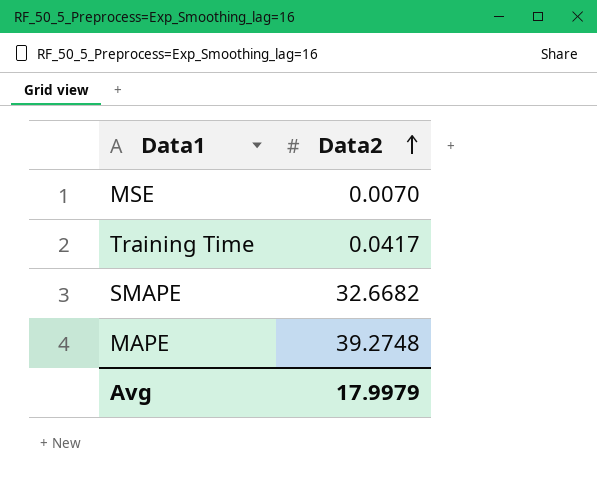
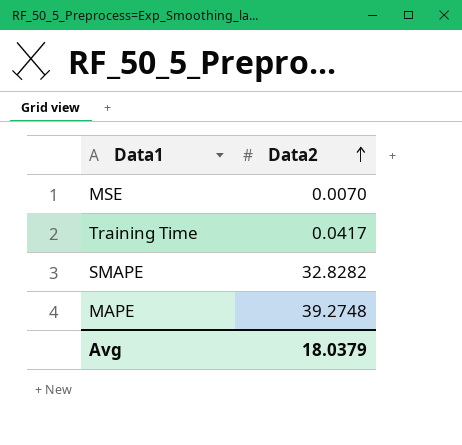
SMAPE | Data2: 32.6682 -> 32.8282
Avg | Data2: 17.9979 -> 18.0379

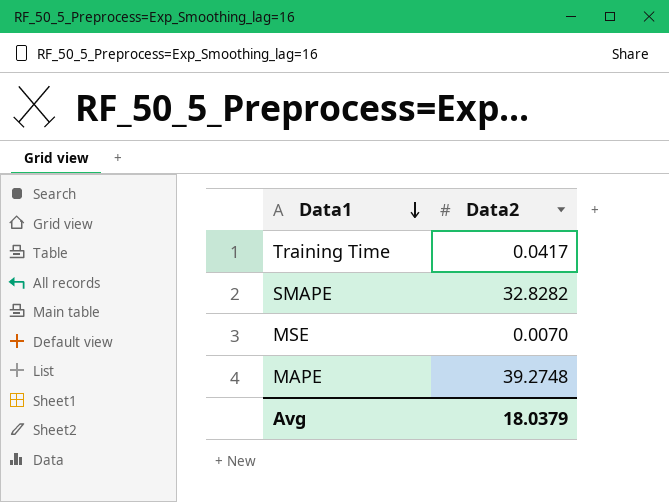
row order: Data2 ascending -> Data1 descending

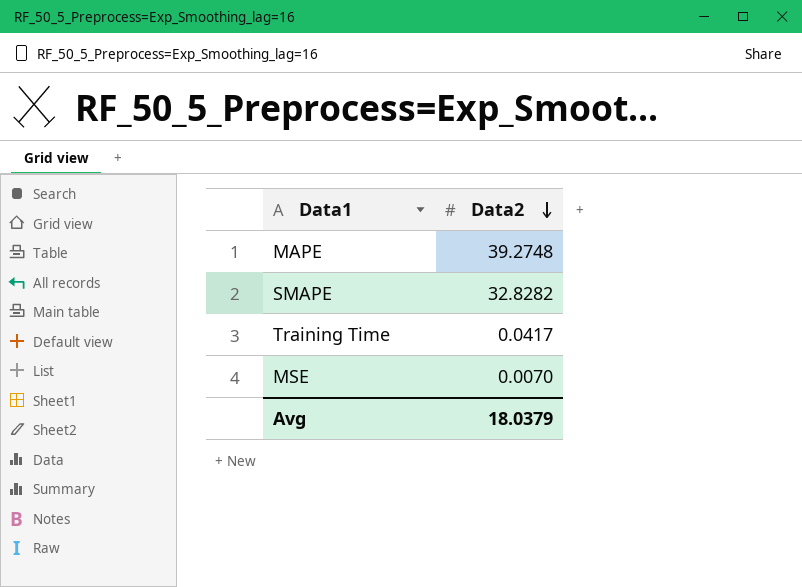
row order: Data1 descending -> Data2 descending

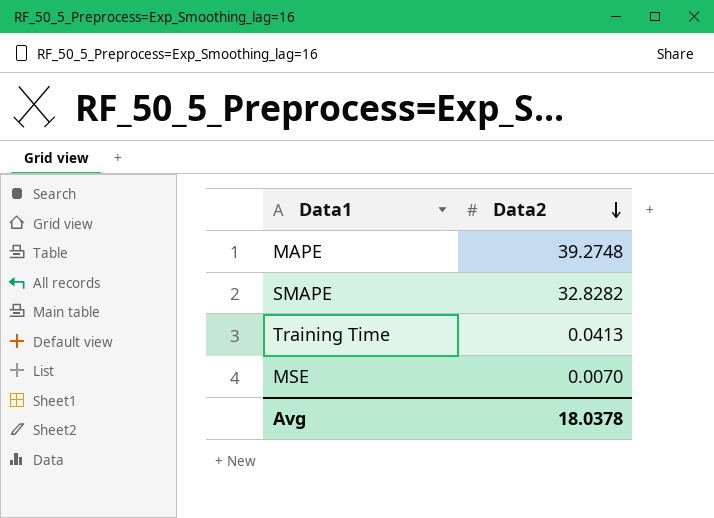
Training Time | Data2: 0.0417 -> 0.0413
Avg | Data2: 18.0379 -> 18.0378

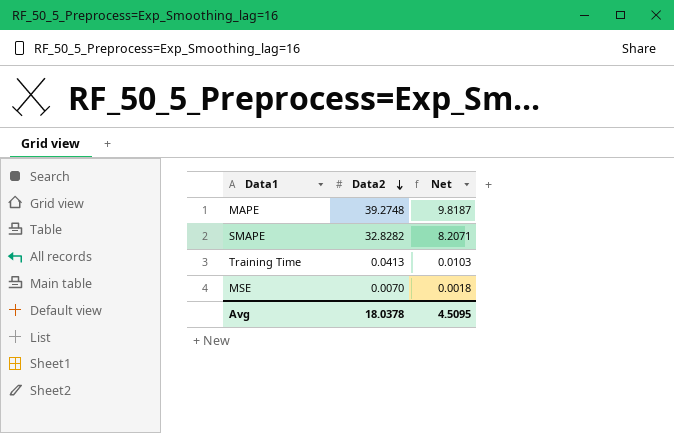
column Net | formula: none -> [Data2] * 0.25

